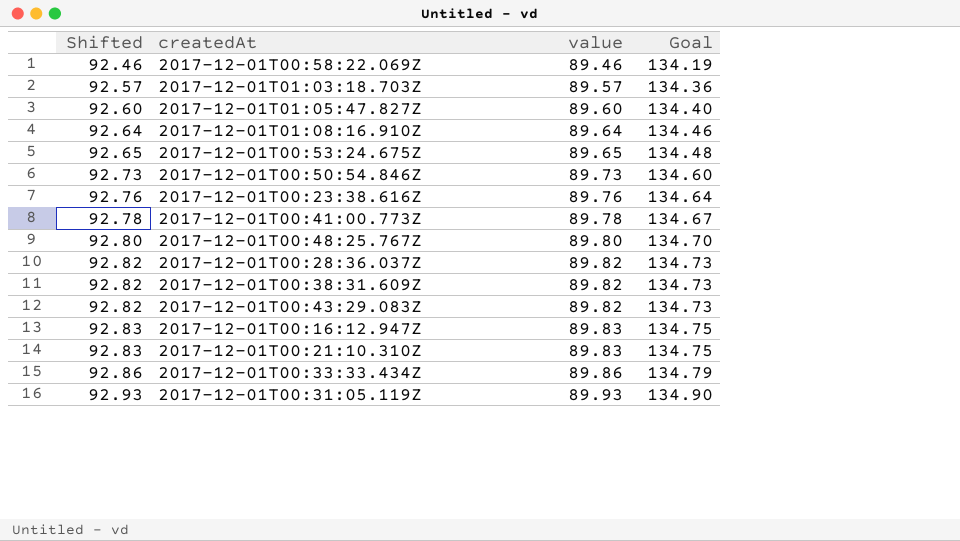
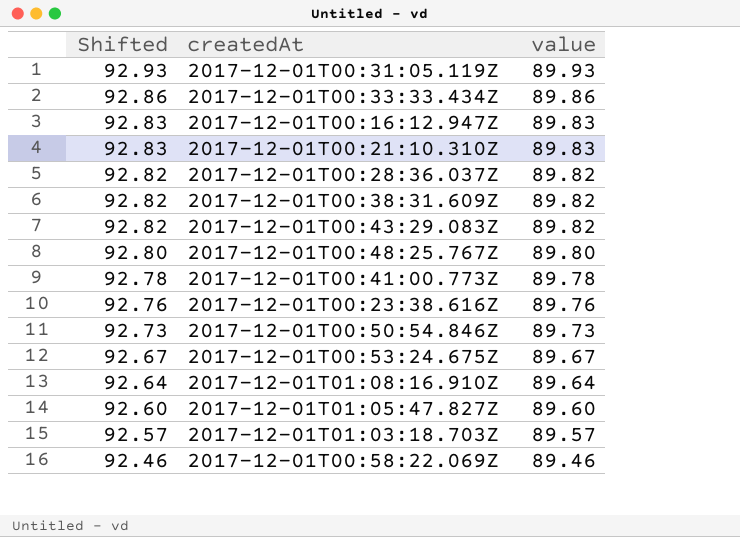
row order: Shifted ascending -> Shifted descending
column Goal | formula: [value] * 1.5 -> none
2017-12-01T00:53:24.675Z | Shifted: 92.65 -> 92.67
2017-12-01T00:53:24.675Z | value: 89.65 -> 89.67

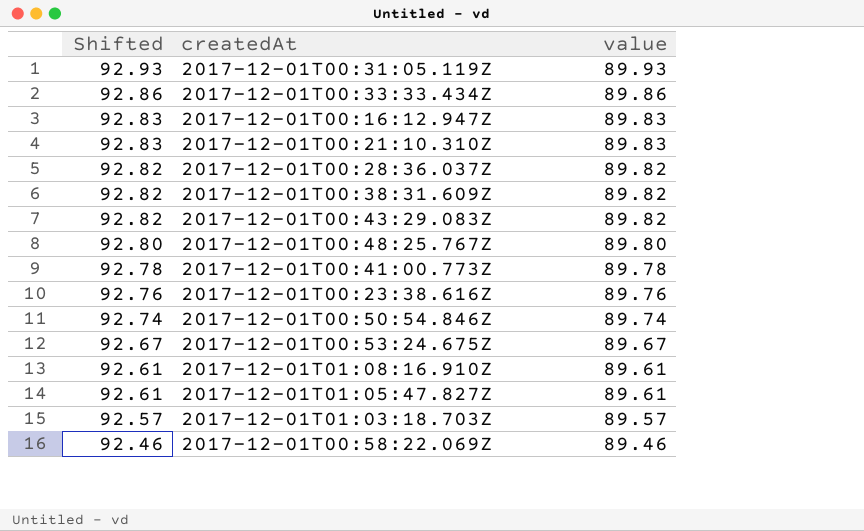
2017-12-01T00:50:54.846Z | Shifted: 92.73 -> 92.74
2017-12-01T00:50:54.846Z | value: 89.73 -> 89.74
2017-12-01T01:08:16.910Z | Shifted: 92.64 -> 92.61
2017-12-01T01:08:16.910Z | value: 89.64 -> 89.61
2017-12-01T01:05:47.827Z | Shifted: 92.60 -> 92.61
2017-12-01T01:05:47.827Z | value: 89.60 -> 89.61

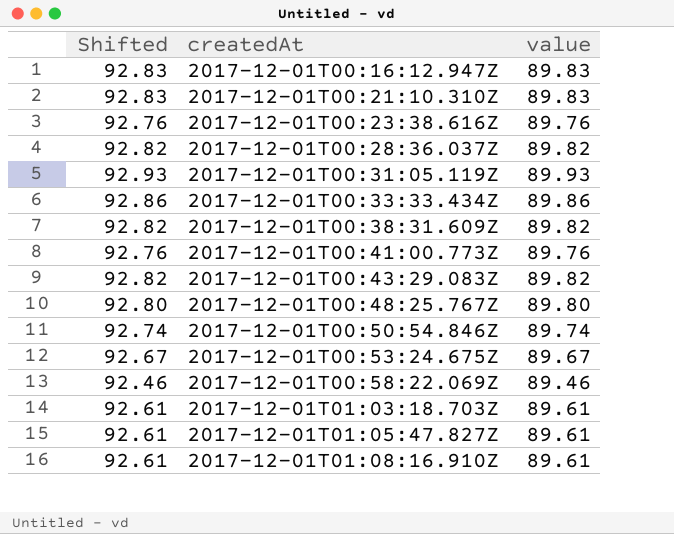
row order: Shifted descending -> createdAt ascending
2017-12-01T00:41:00.773Z | Shifted: 92.78 -> 92.76
2017-12-01T00:41:00.773Z | value: 89.78 -> 89.76
2017-12-01T01:03:18.703Z | Shifted: 92.57 -> 92.61
2017-12-01T01:03:18.703Z | value: 89.57 -> 89.61

